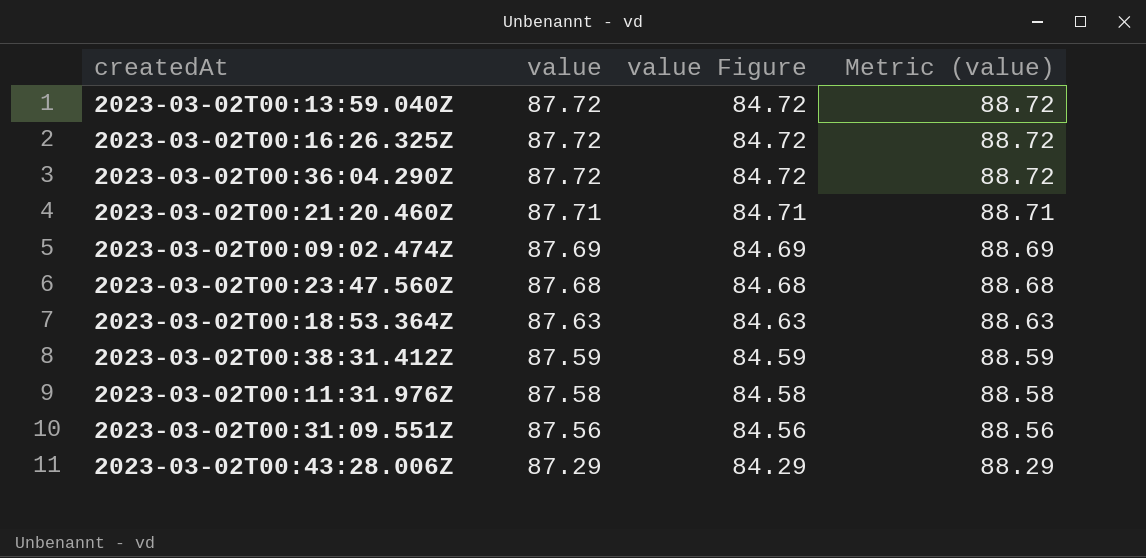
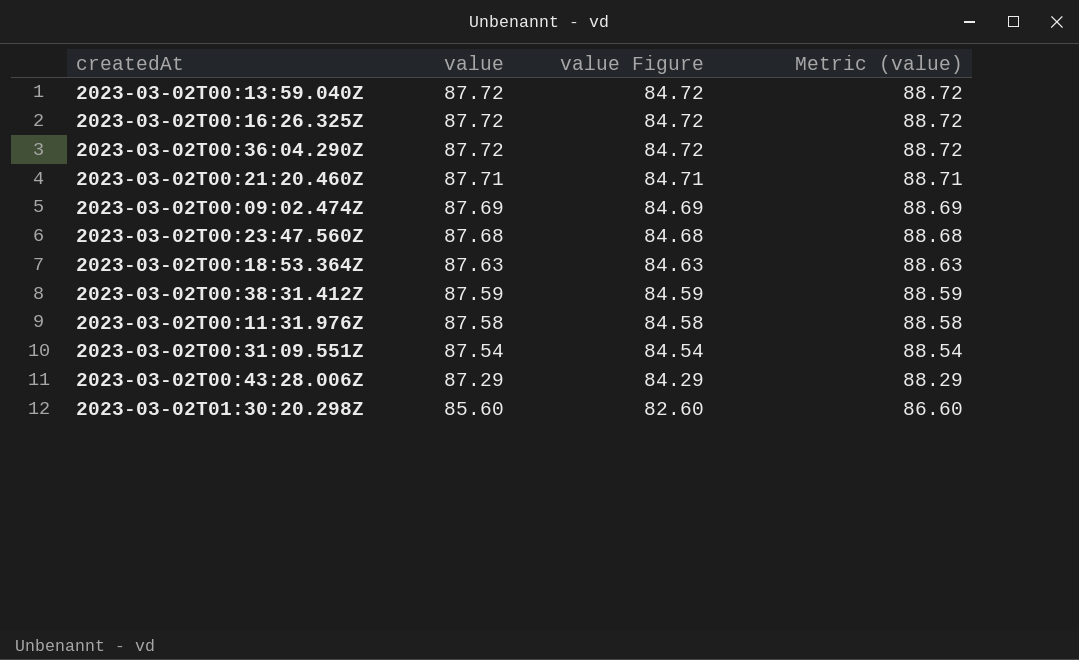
2023-03-02T00:31:09.551Z | value: 87.56 -> 87.54
2023-03-02T00:31:09.551Z | value Figure: 84.56 -> 84.54
2023-03-02T00:31:09.551Z | Metric (value): 88.56 -> 88.54
row 2023-03-02T01:30:20.298Z: none -> 85.60 | 82.60 | 86.60

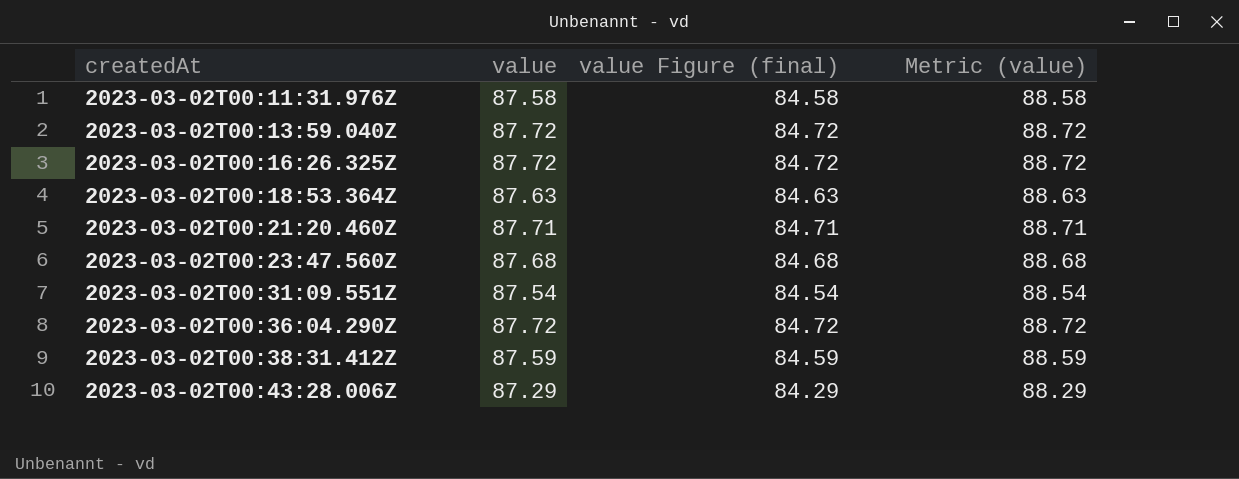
row order: value descending -> createdAt ascending
column name: value Figure -> value Figure (final)
row 2023-03-02T00:09:02.474Z: 87.69 | 84.69 | 88.69 -> none
row 2023-03-02T01:30:20.298Z: 85.60 | 82.60 | 86.60 -> none

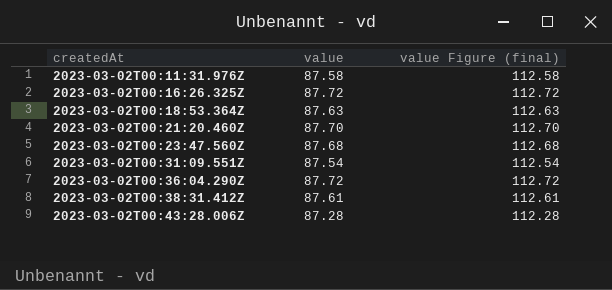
column Metric (value) | formula: [value] + 1 -> none
column value Figure (final) | formula: [value] - 3 -> [value] + 25
row 2023-03-02T00:13:59.040Z: 87.72 | 84.72 | 88.72 -> none
2023-03-02T00:21:20.460Z | value: 87.71 -> 87.70
2023-03-02T00:38:31.412Z | value: 87.59 -> 87.61
2023-03-02T00:43:28.006Z | value: 87.29 -> 87.28

